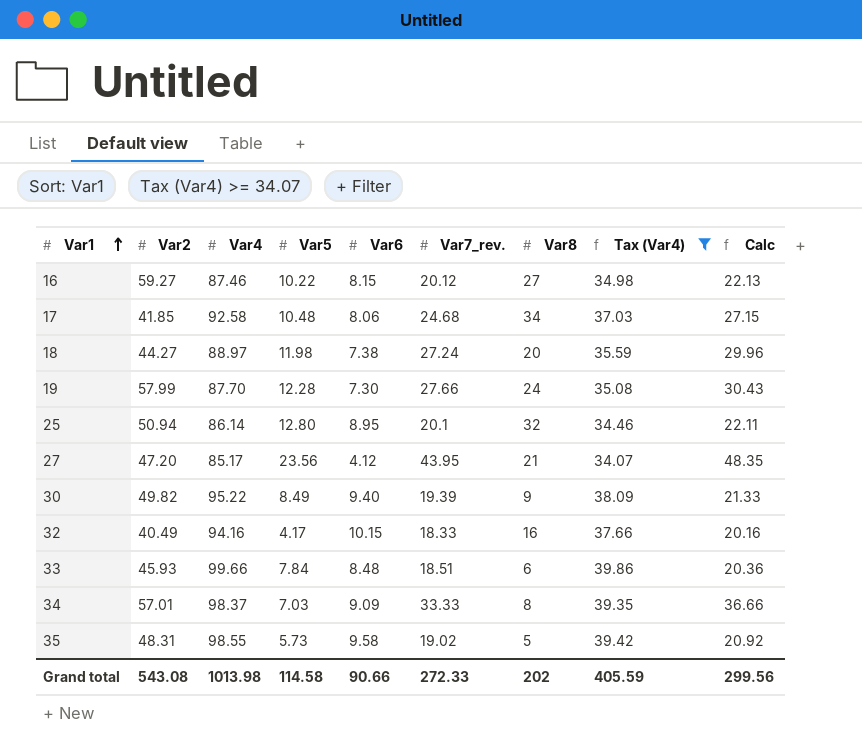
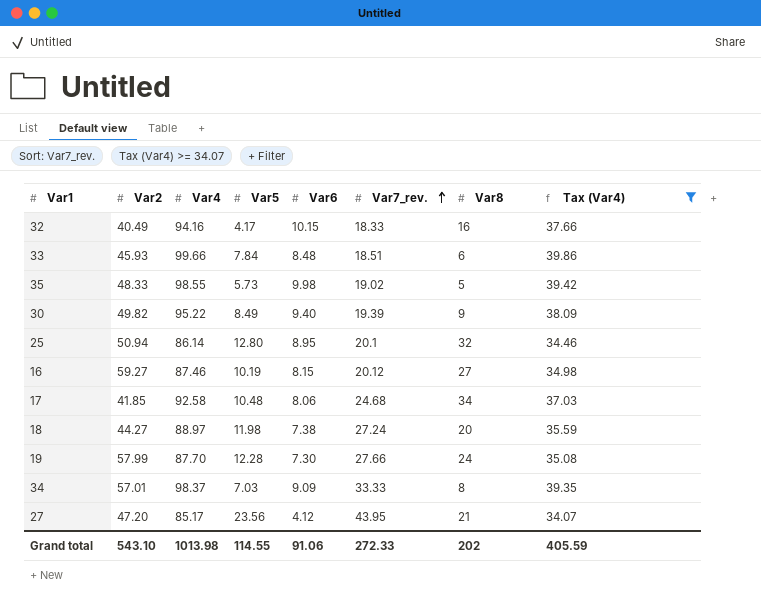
row order: Var1 ascending -> Var7_rev. ascending
column Calc | formula: [Var7_rev.] * 1.1 -> none
35 | Var2: 48.31 -> 48.33
35 | Var6: 9.58 -> 9.98
16 | Var5: 10.22 -> 10.19
Grand total | Var2: 543.08 -> 543.10
Grand total | Var5: 114.58 -> 114.55
Grand total | Var6: 90.66 -> 91.06

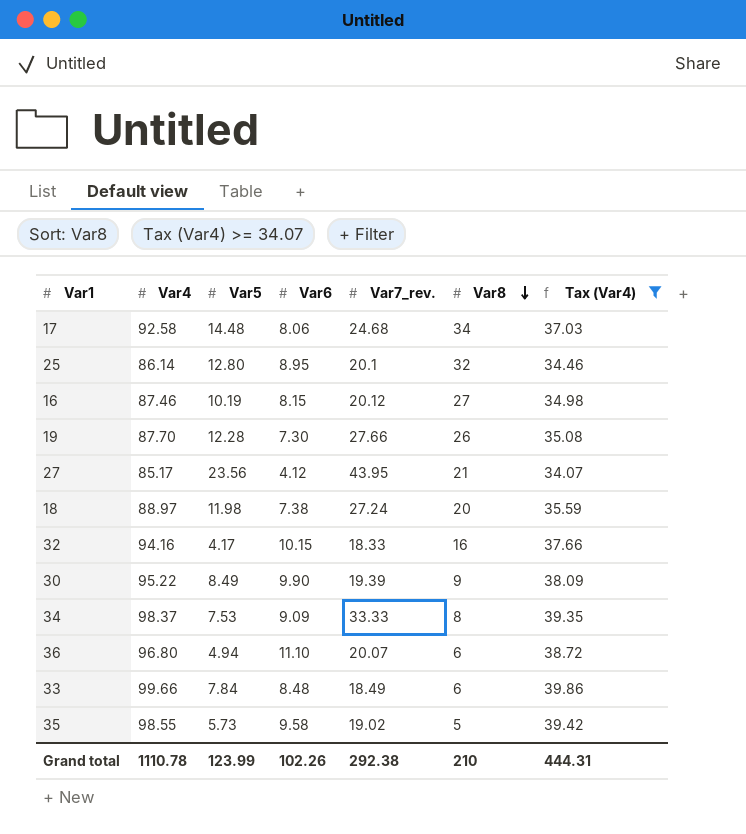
row order: Var7_rev. ascending -> Var8 descending
column Var2 | position: 2 -> none
17 | Var5: 10.48 -> 14.48
19 | Var8: 24 -> 26
30 | Var6: 9.40 -> 9.90
34 | Var5: 7.03 -> 7.53
row 36: none -> 96.80 | 4.94 | 11.10 | 20.07 | 6 | 38.72
33 | Var7_rev.: 18.51 -> 18.49
35 | Var6: 9.98 -> 9.58
Grand total | Var4: 1013.98 -> 1110.78
Grand total | Var5: 114.55 -> 123.99
Grand total | Var6: 91.06 -> 102.26
Grand total | Var7_rev.: 272.33 -> 292.38
Grand total | Var8: 202 -> 210
Grand total | Tax (Var4): 405.59 -> 444.31

